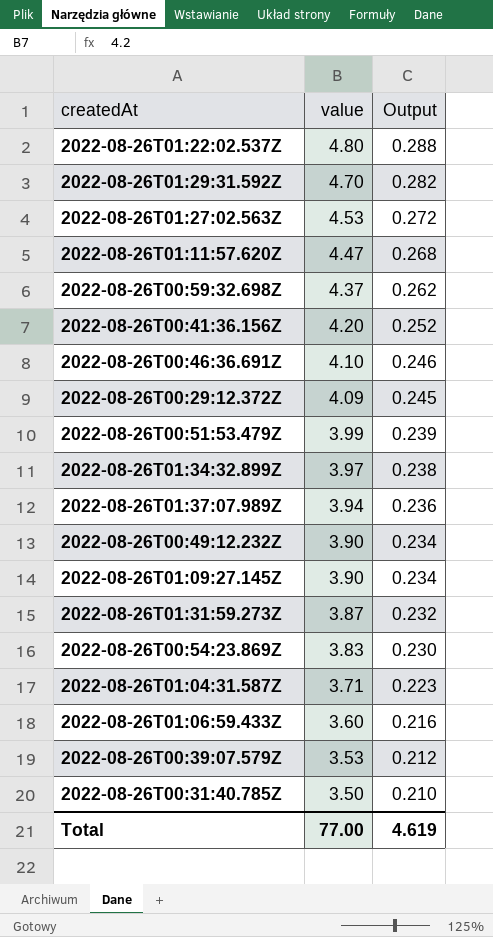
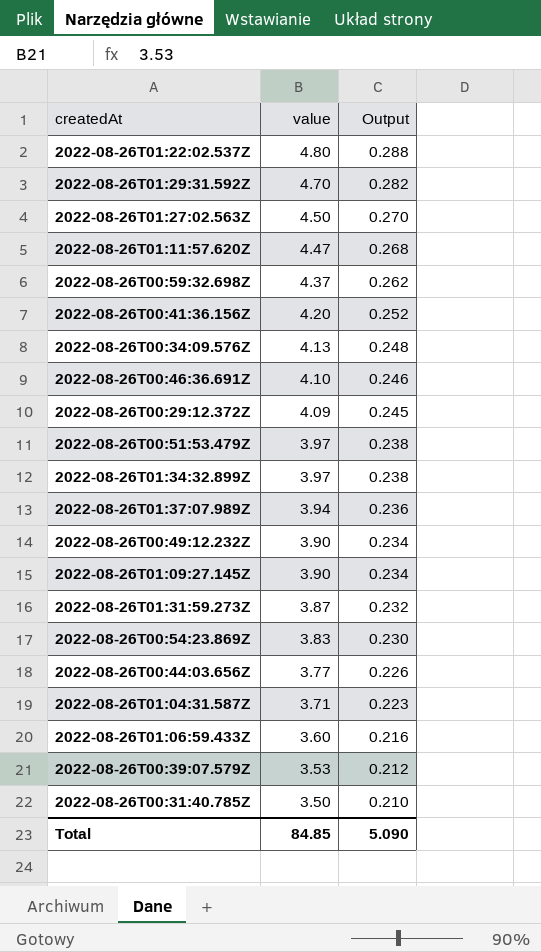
2022-08-26T01:27:02.563Z | value: 4.53 -> 4.50
2022-08-26T01:27:02.563Z | Output: 0.272 -> 0.270
row 2022-08-26T00:34:09.576Z: none -> 4.13 | 0.248
2022-08-26T00:51:53.479Z | value: 3.99 -> 3.97
2022-08-26T00:51:53.479Z | Output: 0.239 -> 0.238
row 2022-08-26T00:44:03.656Z: none -> 3.77 | 0.226
Total | value: 77.00 -> 84.85
Total | Output: 4.619 -> 5.090

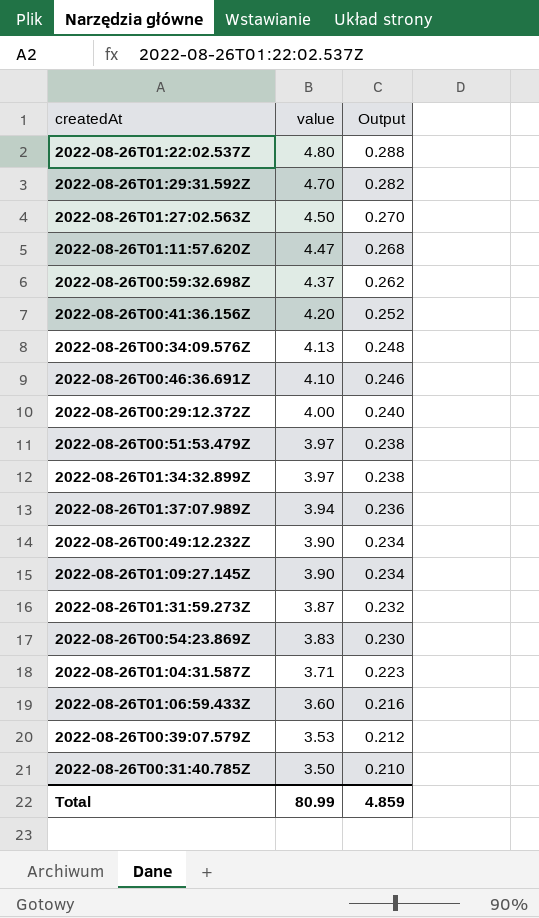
row 2022-08-26T00:44:03.656Z: 3.77 | 0.226 -> none
2022-08-26T00:29:12.372Z | value: 4.09 -> 4.00
2022-08-26T00:29:12.372Z | Output: 0.245 -> 0.240
Total | value: 84.85 -> 80.99
Total | Output: 5.090 -> 4.859

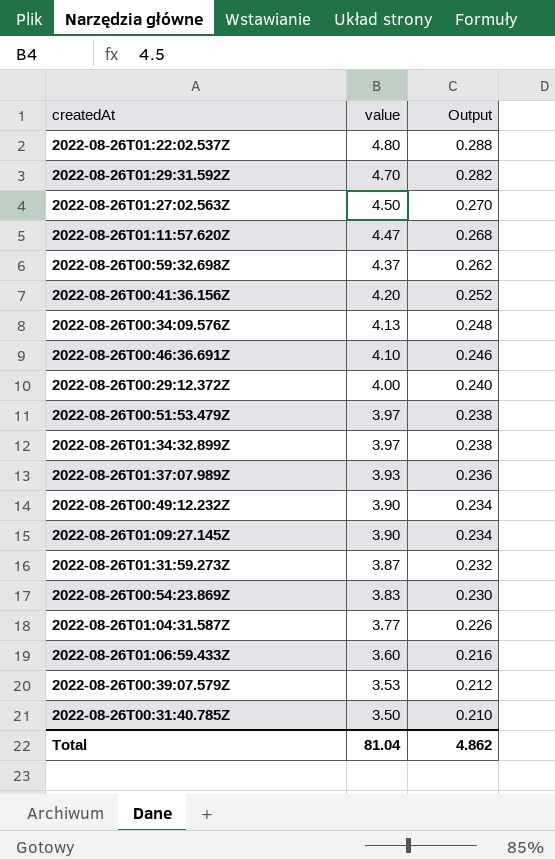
2022-08-26T01:37:07.989Z | value: 3.94 -> 3.93
2022-08-26T01:04:31.587Z | value: 3.71 -> 3.77
2022-08-26T01:04:31.587Z | Output: 0.223 -> 0.226
Total | value: 80.99 -> 81.04
Total | Output: 4.859 -> 4.862

